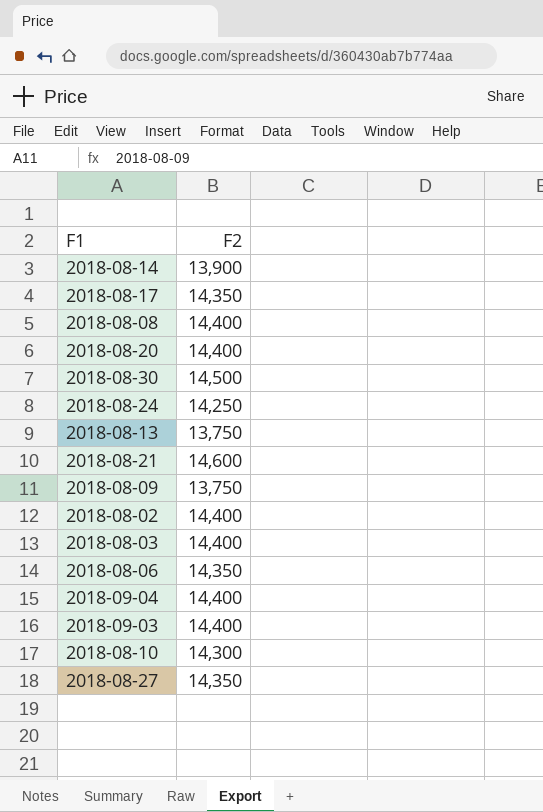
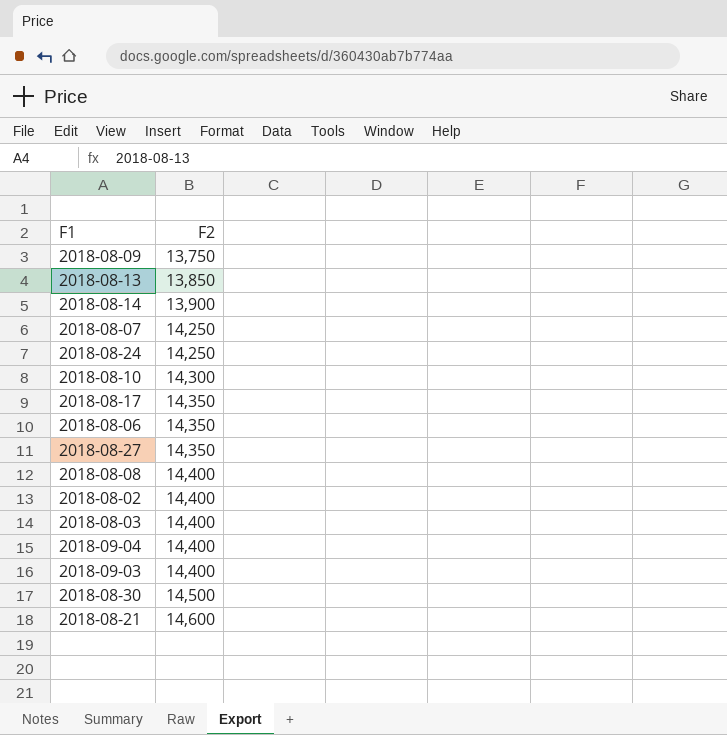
row order: none -> F2 ascending
row 2018-08-20: 14,400 -> none
2018-08-13 | F2: 13,750 -> 13,850
row 2018-08-07: none -> 14,250

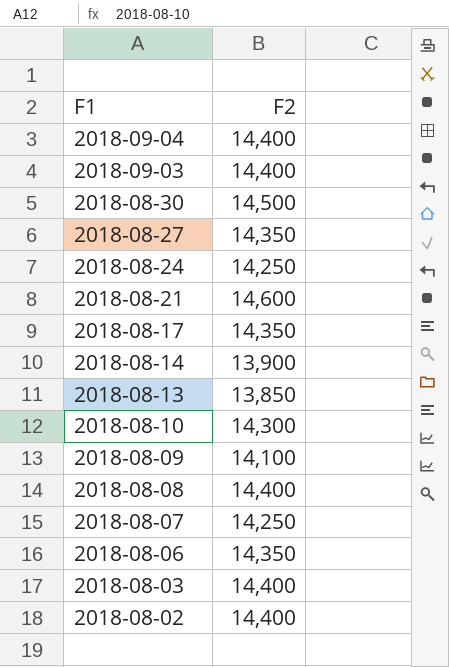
row order: F2 ascending -> F1 descending
2018-08-09 | F2: 13,750 -> 14,100

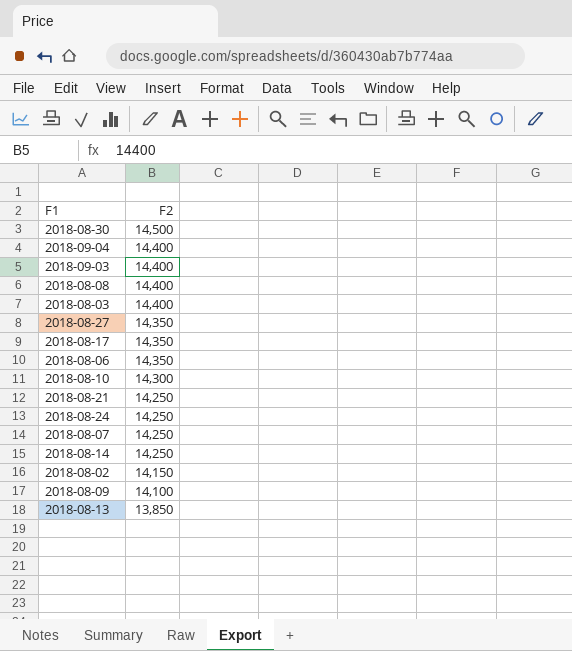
row order: F1 descending -> F2 descending
2018-08-21 | F2: 14,600 -> 14,250
2018-08-14 | F2: 13,900 -> 14,250
2018-08-02 | F2: 14,400 -> 14,150

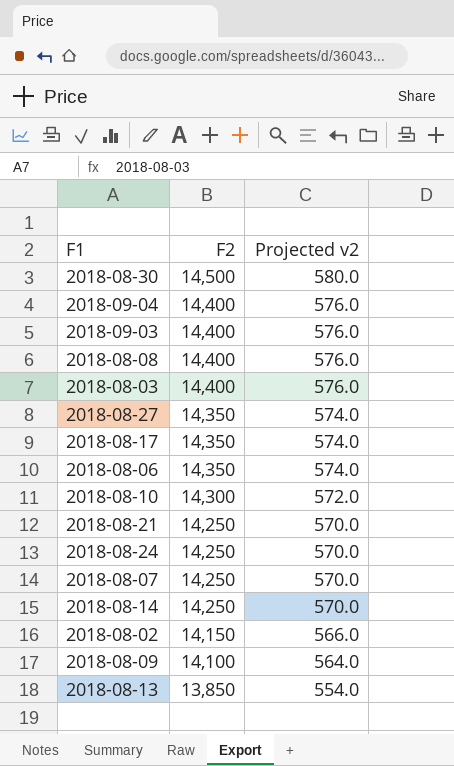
column Projected v2 | formula: none -> [F2] * 0.04

